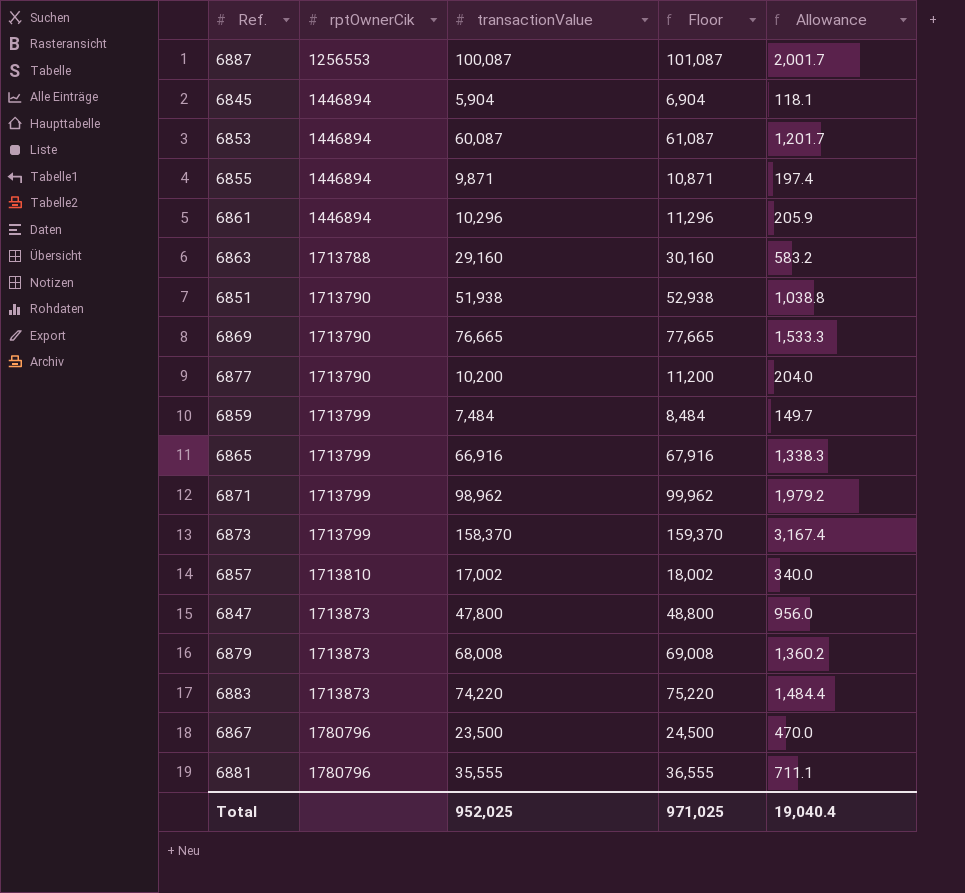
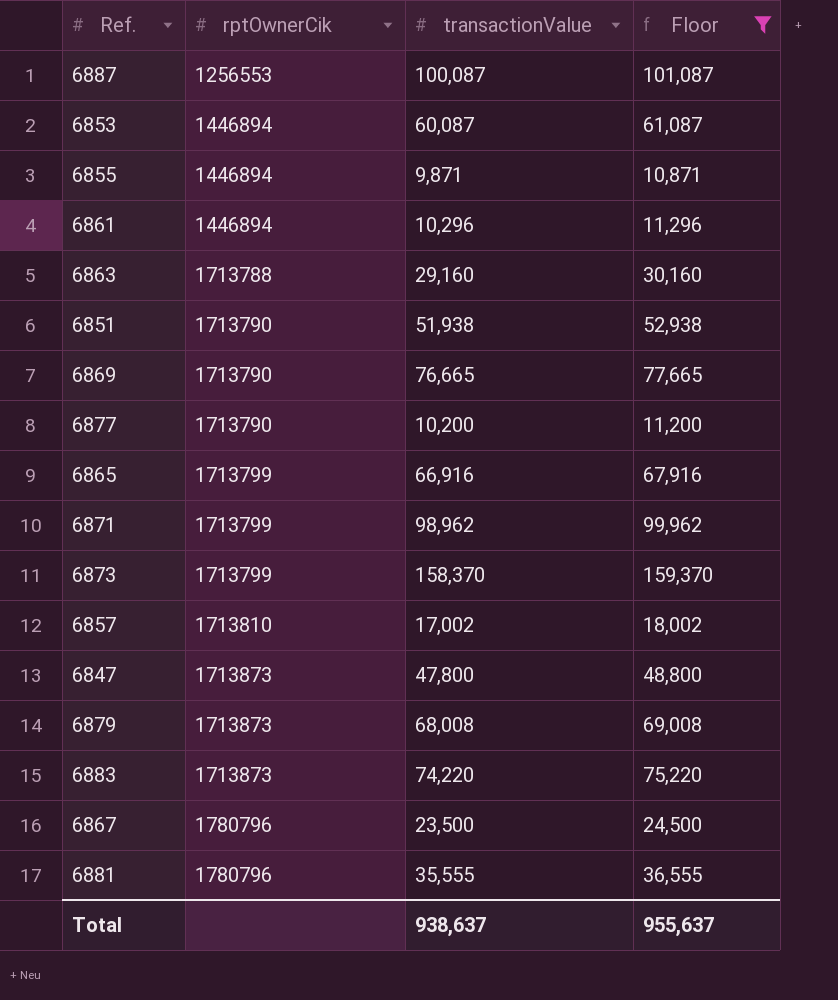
filter: none -> Floor >= 10,871
column Allowance | formula: [transactionValue] * 0.02 -> none
Total | transactionValue: 952,025 -> 938,637
Total | Floor: 971,025 -> 955,637

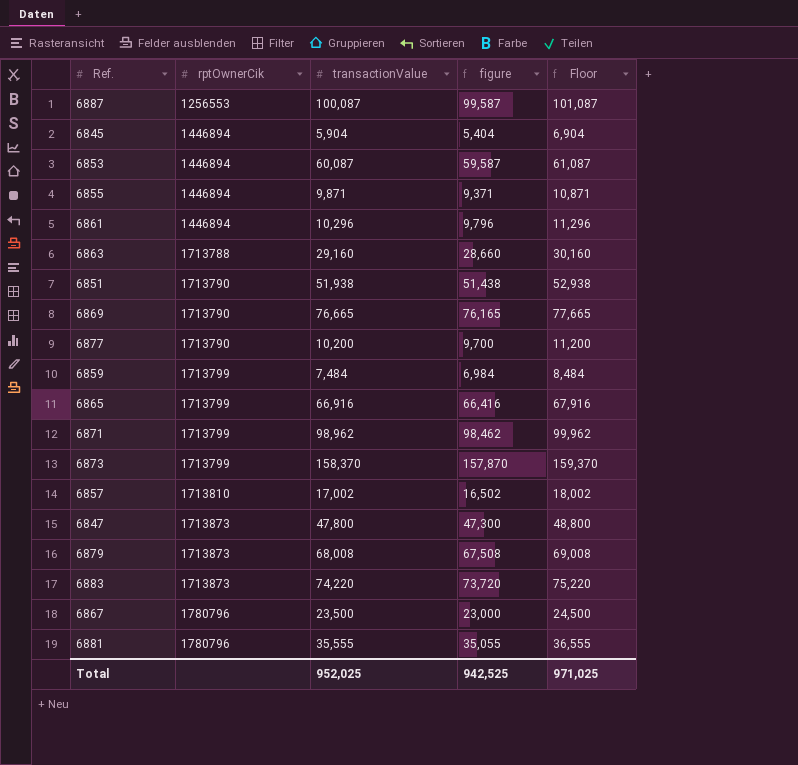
filter: Floor >= 10,871 -> none
column figure | formula: none -> [transactionValue] - 500
Total | transactionValue: 938,637 -> 952,025
Total | Floor: 955,637 -> 971,025

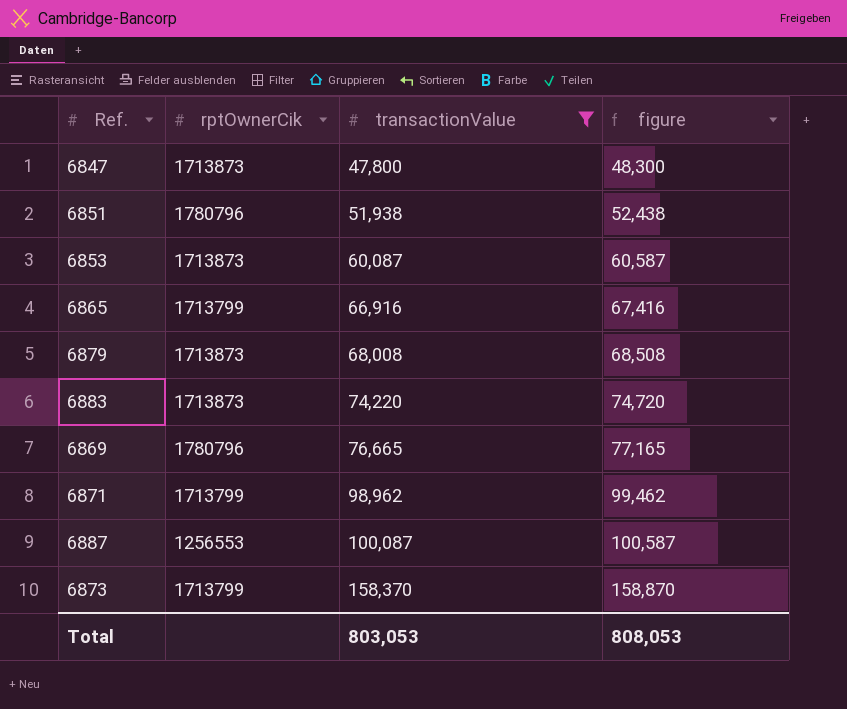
filter: none -> transactionValue >= 47,800
row order: rptOwnerCik ascending -> transactionValue ascending
column Floor | formula: [transactionValue] + 1000 -> none
column figure | formula: [transactionValue] - 500 -> [transactionValue] + 500
6851 | rptOwnerCik: 1713790 -> 1780796
6853 | rptOwnerCik: 1446894 -> 1713873
6869 | rptOwnerCik: 1713790 -> 1780796
Total | transactionValue: 952,025 -> 803,053
Total | figure: 942,525 -> 808,053

